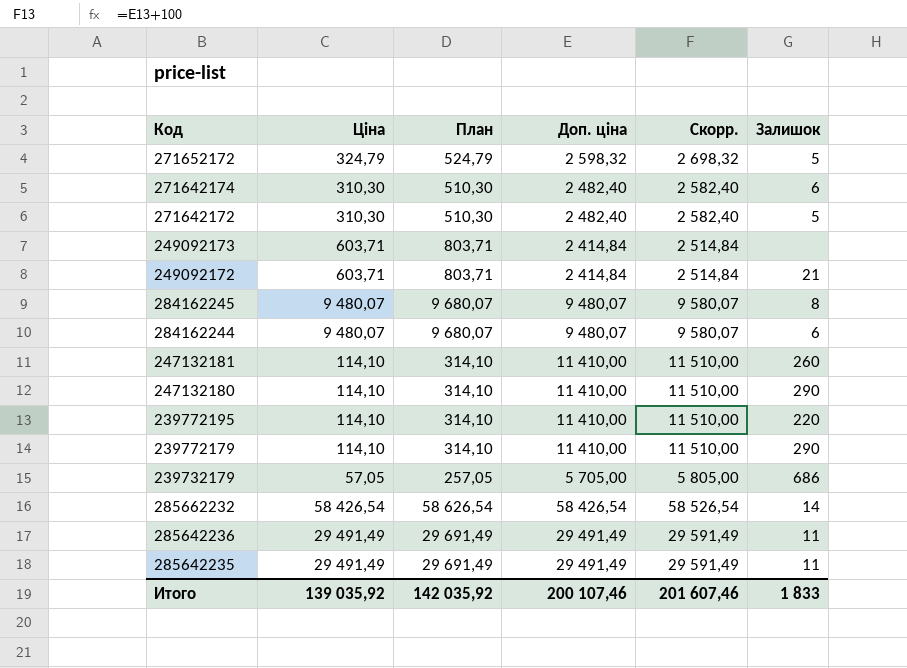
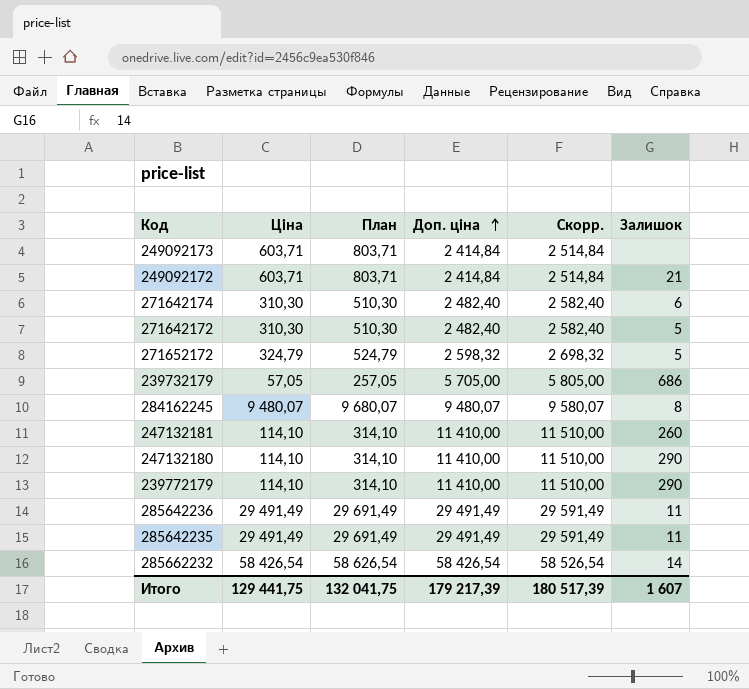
row order: none -> Доп. ціна ascending
row 284162244: 9 480,07 | 9 680,07 | 9 480,07 | 9 580,07 | 6 -> none
row 239772195: 114,10 | 314,10 | 11 410,00 | 11 510,00 | 220 -> none
Итого | Ціна: 139 035,92 -> 129 441,75
Итого | План: 142 035,92 -> 132 041,75
Итого | Доп. ціна: 200 107,46 -> 179 217,39
Итого | Скорр.: 201 607,46 -> 180 517,39
Итого | Залишок: 1 833 -> 1 607

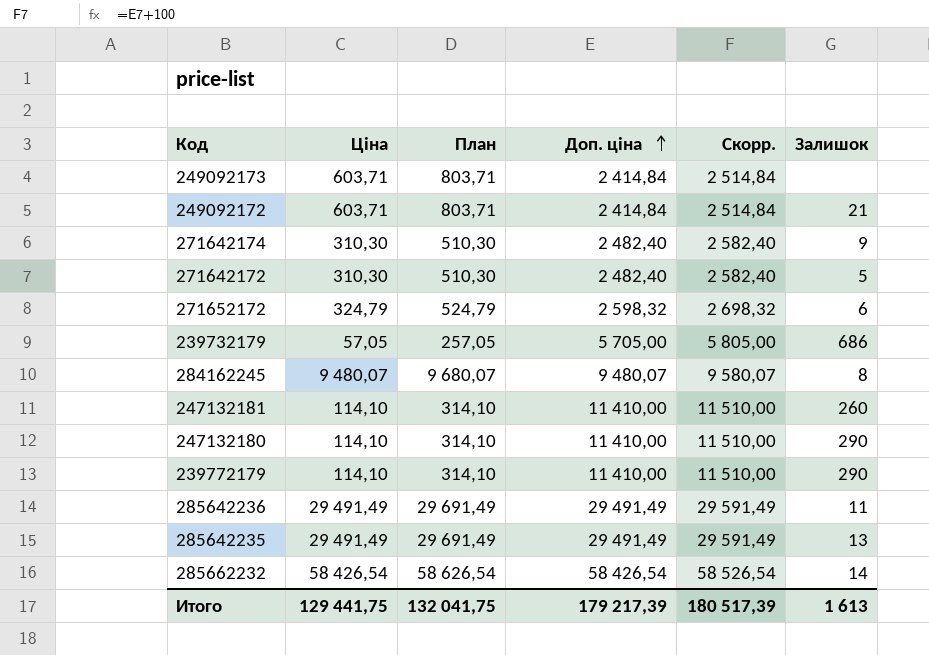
271642174 | Залишок: 6 -> 9
271652172 | Залишок: 5 -> 6
285642235 | Залишок: 11 -> 13
Итого | Залишок: 1 607 -> 1 613

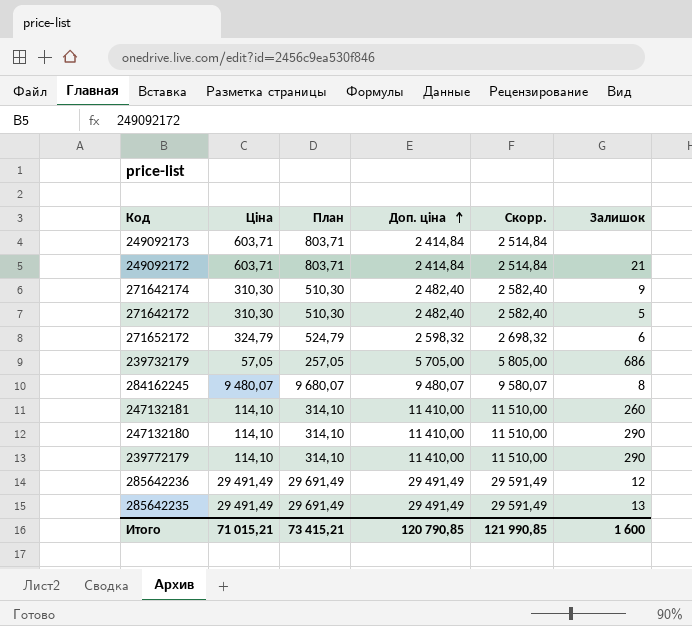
row 285662232: 58 426,54 | 58 626,54 | 58 426,54 | 58 526,54 | 14 -> none
285642236 | Залишок: 11 -> 12
Итого | Ціна: 129 441,75 -> 71 015,21
Итого | План: 132 041,75 -> 73 415,21
Итого | Доп. ціна: 179 217,39 -> 120 790,85
Итого | Скорр.: 180 517,39 -> 121 990,85
Итого | Залишок: 1 613 -> 1 600

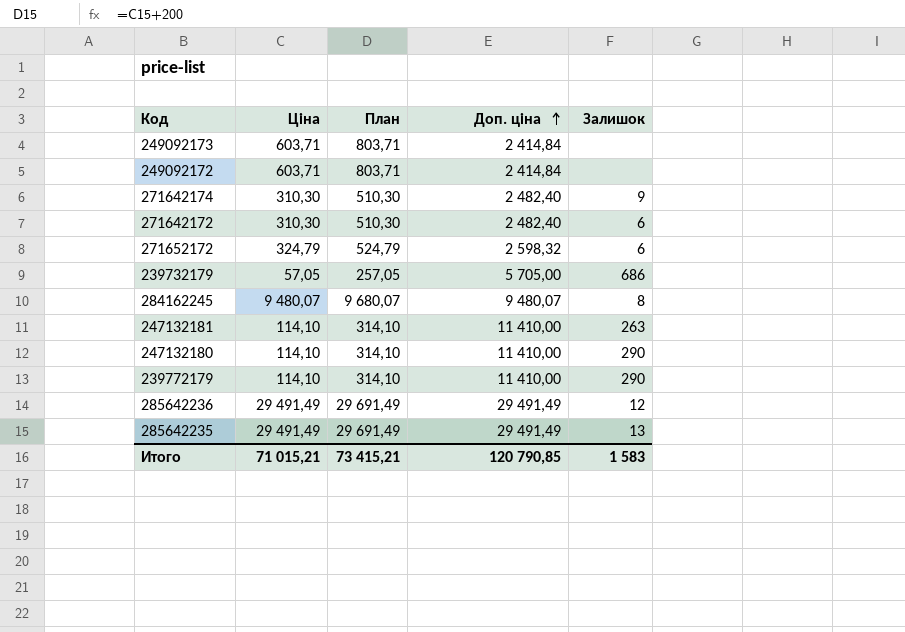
column Скорр. | formula: [Доп. ціна] + 100 -> none
249092172 | Залишок: 21 -> none
271642172 | Залишок: 5 -> 6
247132181 | Залишок: 260 -> 263
Итого | Залишок: 1 600 -> 1 583

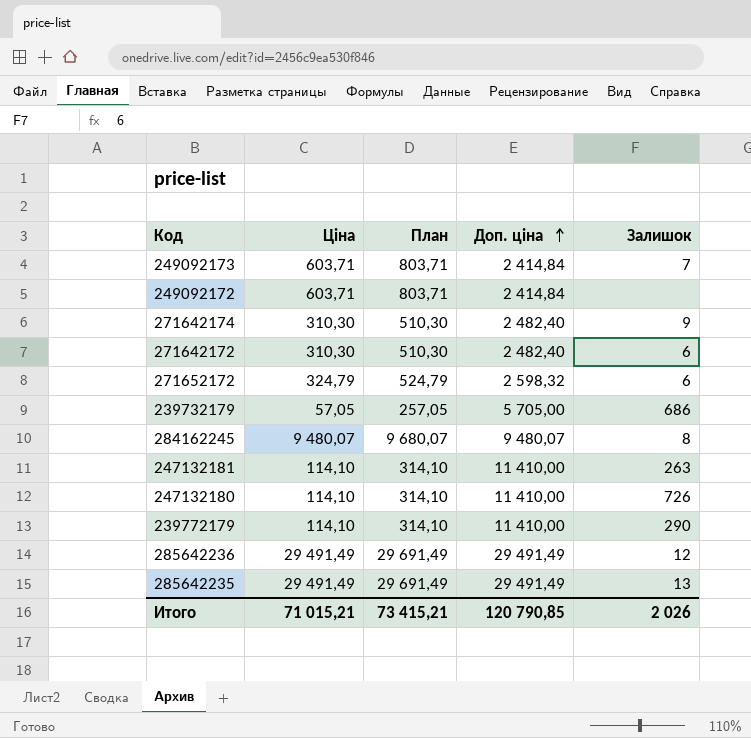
249092173 | Залишок: none -> 7
247132180 | Залишок: 290 -> 726
Итого | Залишок: 1 583 -> 2 026

